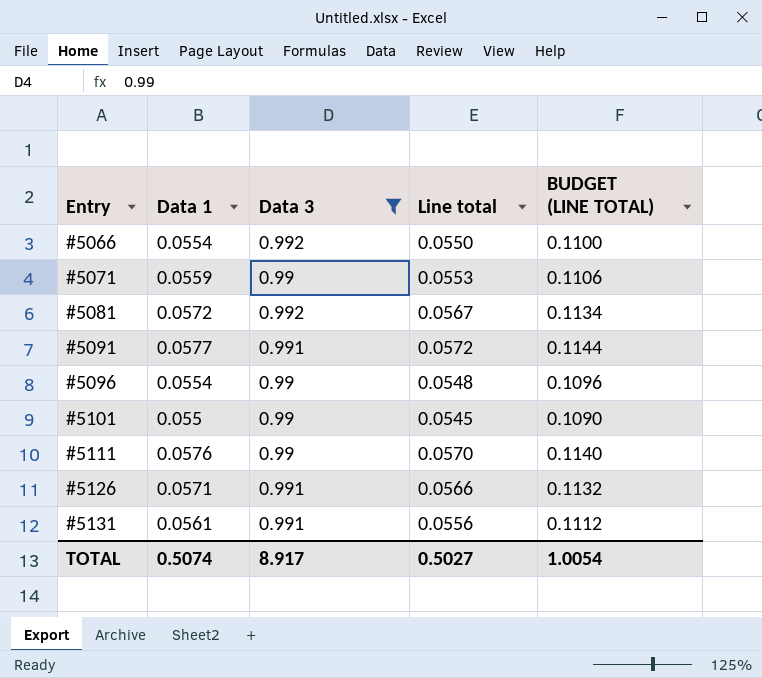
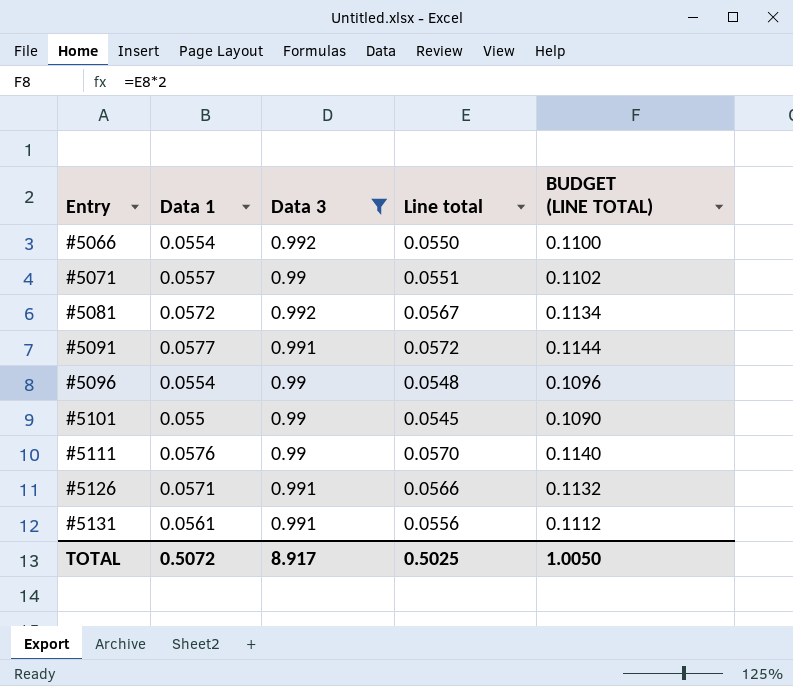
#5071 | Data 1: 0.0559 -> 0.0557
#5071 | Line total: 0.0553 -> 0.0551
#5071 | BUDGET (LINE TOTAL): 0.1106 -> 0.1102
TOTAL | Data 1: 0.5074 -> 0.5072
TOTAL | Line total: 0.5027 -> 0.5025
TOTAL | BUDGET (LINE TOTAL): 1.0054 -> 1.0050

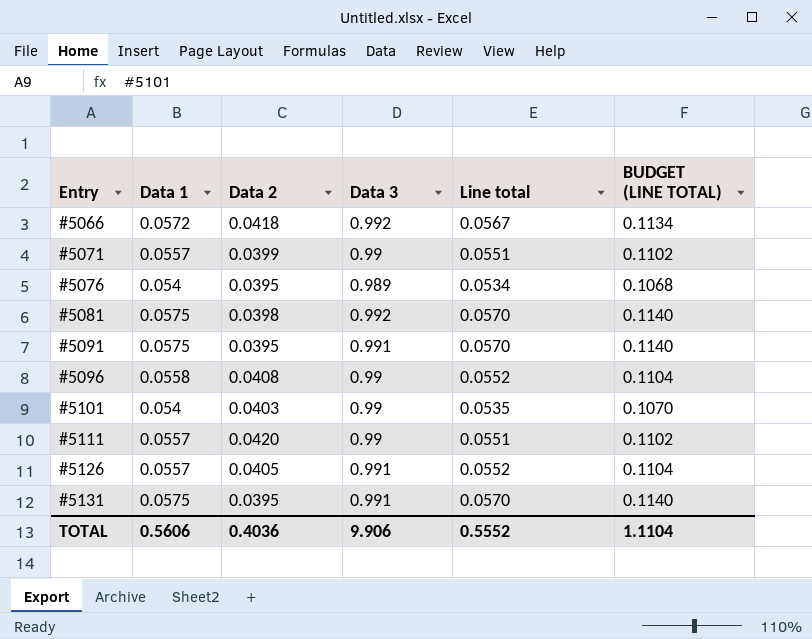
filter: Data 3 != 0.989 -> none
column Data 2 | position: none -> 3
#5066 | Data 1: 0.0554 -> 0.0572
#5066 | Line total: 0.0550 -> 0.0567
#5066 | BUDGET (LINE TOTAL): 0.1100 -> 0.1134
#5081 | Data 1: 0.0572 -> 0.0575
#5081 | Line total: 0.0567 -> 0.0570
#5081 | BUDGET (LINE TOTAL): 0.1134 -> 0.1140
#5091 | Data 1: 0.0577 -> 0.0575
#5091 | Line total: 0.0572 -> 0.0570
#5091 | BUDGET (LINE TOTAL): 0.1144 -> 0.1140
#5096 | Data 1: 0.0554 -> 0.0558
#5096 | Line total: 0.0548 -> 0.0552
#5096 | BUDGET (LINE TOTAL): 0.1096 -> 0.1104
#5101 | Data 1: 0.055 -> 0.054
#5101 | Line total: 0.0545 -> 0.0535
#5101 | BUDGET (LINE TOTAL): 0.1090 -> 0.1070
#5111 | Data 1: 0.0576 -> 0.0557
#5111 | Line total: 0.0570 -> 0.0551
#5111 | BUDGET (LINE TOTAL): 0.1140 -> 0.1102
#5126 | Data 1: 0.0571 -> 0.0557
#5126 | Line total: 0.0566 -> 0.0552
#5126 | BUDGET (LINE TOTAL): 0.1132 -> 0.1104
#5131 | Data 1: 0.0561 -> 0.0575
#5131 | Line total: 0.0556 -> 0.0570
#5131 | BUDGET (LINE TOTAL): 0.1112 -> 0.1140
TOTAL | Data 1: 0.5072 -> 0.5606
TOTAL | Data 3: 8.917 -> 9.906
TOTAL | Line total: 0.5025 -> 0.5552
TOTAL | BUDGET (LINE TOTAL): 1.0050 -> 1.1104

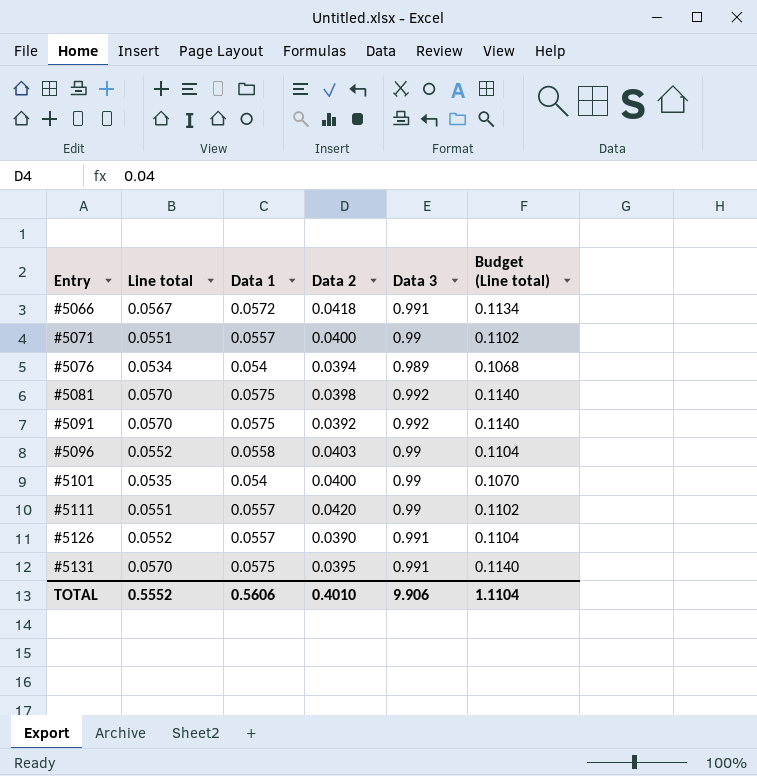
column Line total | position: 5 -> 2
column name: BUDGET (LINE TOTAL) -> Budget (Line total)
#5066 | Data 3: 0.992 -> 0.991
#5071 | Data 2: 0.0399 -> 0.0400
#5076 | Data 2: 0.0395 -> 0.0394
#5091 | Data 2: 0.0395 -> 0.0392
#5091 | Data 3: 0.991 -> 0.992
#5096 | Data 2: 0.0408 -> 0.0403
#5101 | Data 2: 0.0403 -> 0.0400
#5126 | Data 2: 0.0405 -> 0.0390
TOTAL | Data 2: 0.4036 -> 0.4010

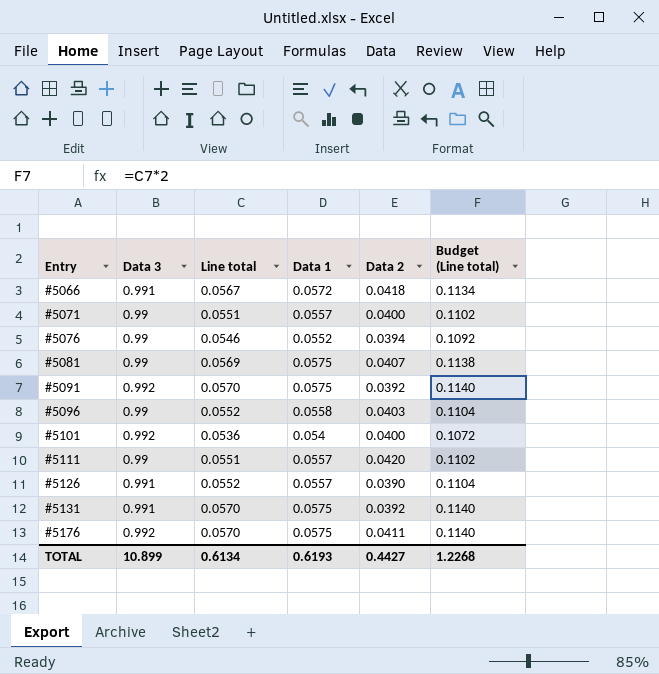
column Data 3 | position: 5 -> 2
#5076 | Data 3: 0.989 -> 0.99
#5076 | Line total: 0.0534 -> 0.0546
#5076 | Data 1: 0.054 -> 0.0552
#5076 | Budget (Line total): 0.1068 -> 0.1092
#5081 | Data 3: 0.992 -> 0.99
#5081 | Line total: 0.0570 -> 0.0569
#5081 | Data 2: 0.0398 -> 0.0407
#5081 | Budget (Line total): 0.1140 -> 0.1138
#5101 | Data 3: 0.99 -> 0.992
#5101 | Line total: 0.0535 -> 0.0536
#5101 | Budget (Line total): 0.1070 -> 0.1072
#5131 | Data 2: 0.0395 -> 0.0392
row #5176: none -> 0.992 | 0.0570 | 0.0575 | 0.0411 | 0.1140
TOTAL | Data 3: 9.906 -> 10.899
TOTAL | Line total: 0.5552 -> 0.6134
TOTAL | Data 1: 0.5606 -> 0.6193
TOTAL | Data 2: 0.4010 -> 0.4427
TOTAL | Budget (Line total): 1.1104 -> 1.2268

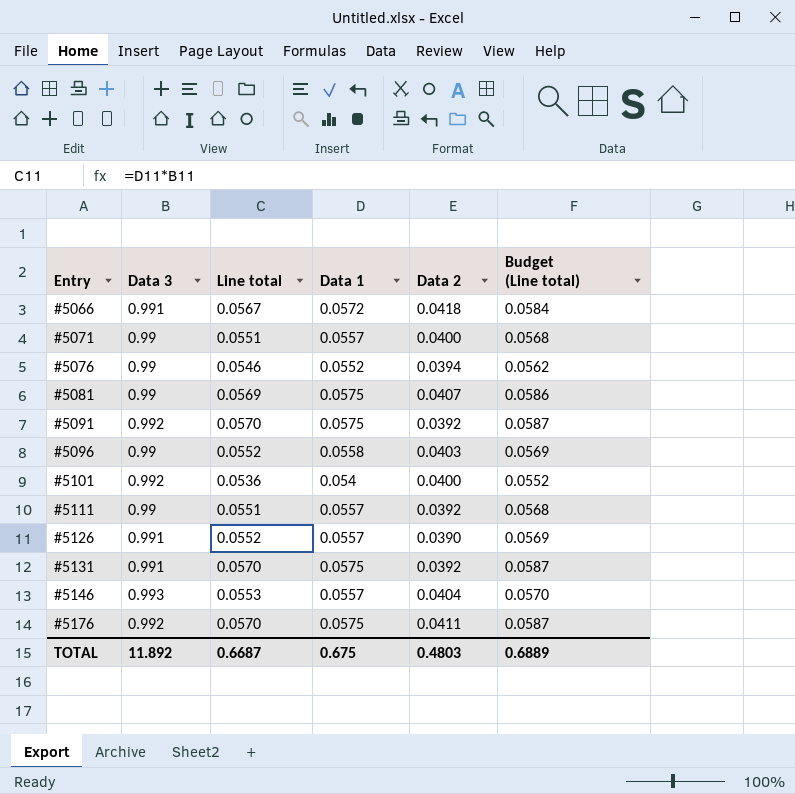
column Budget (Line total) | formula: [Line total] * 2 -> [Line total] * 1.03
#5111 | Data 2: 0.0420 -> 0.0392
row #5146: none -> 0.993 | 0.0553 | 0.0557 | 0.0404 | 0.0570
TOTAL | Data 3: 10.899 -> 11.892
TOTAL | Line total: 0.6134 -> 0.6687
TOTAL | Data 1: 0.6193 -> 0.675
TOTAL | Data 2: 0.4427 -> 0.4803
TOTAL | Budget (Line total): 1.2268 -> 0.6889

